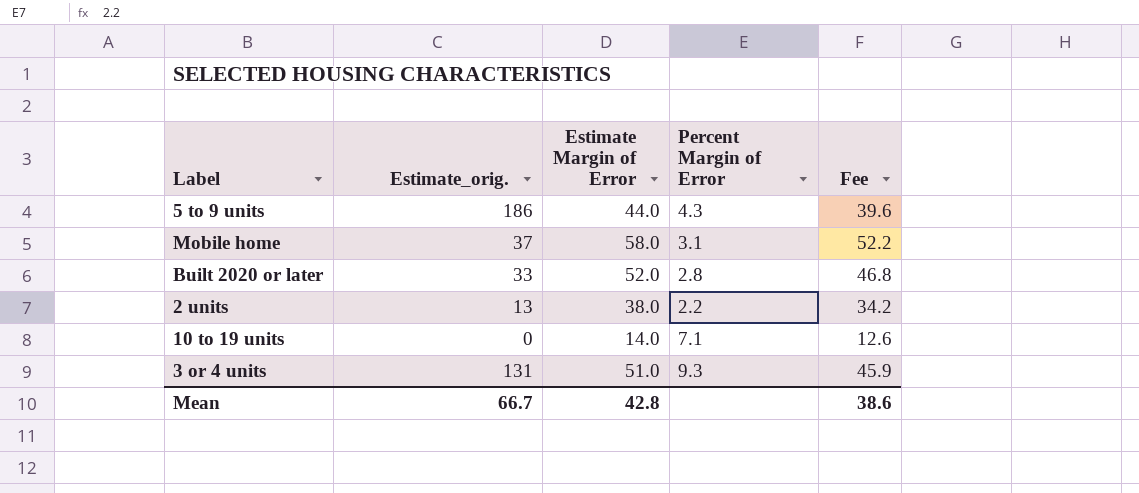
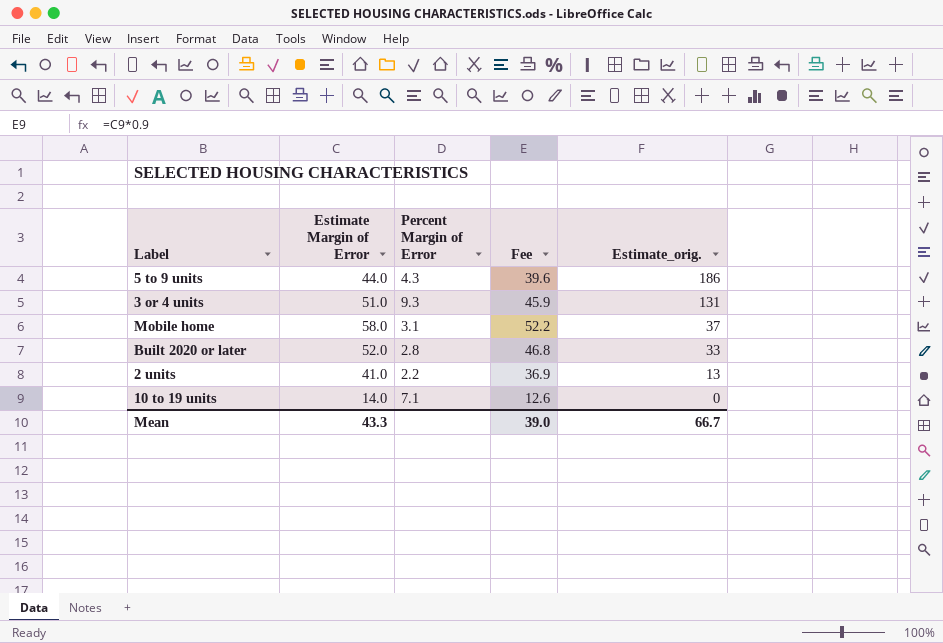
row order: none -> Estimate_orig. descending
column Estimate_orig. | position: 2 -> 5
2 units | Estimate Margin of Error: 38.0 -> 41.0
2 units | Fee: 34.2 -> 36.9
Mean | Estimate Margin of Error: 42.8 -> 43.3
Mean | Fee: 38.6 -> 39.0

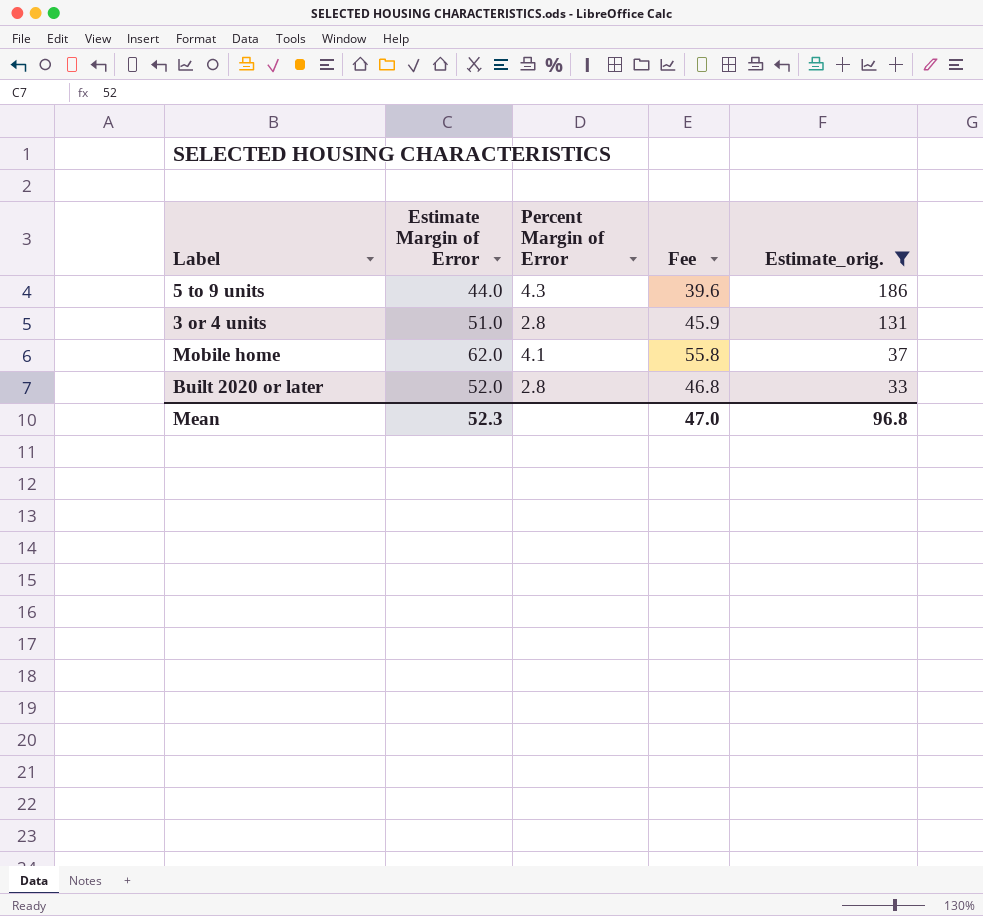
filter: none -> Estimate_orig. >= 33
3 or 4 units | Percent Margin of Error: 9.3 -> 2.8
Mobile home | Estimate Margin of Error: 58.0 -> 62.0
Mobile home | Percent Margin of Error: 3.1 -> 4.1
Mobile home | Fee: 52.2 -> 55.8
Mean | Estimate Margin of Error: 43.3 -> 52.3
Mean | Fee: 39.0 -> 47.0
Mean | Estimate_orig.: 66.7 -> 96.8

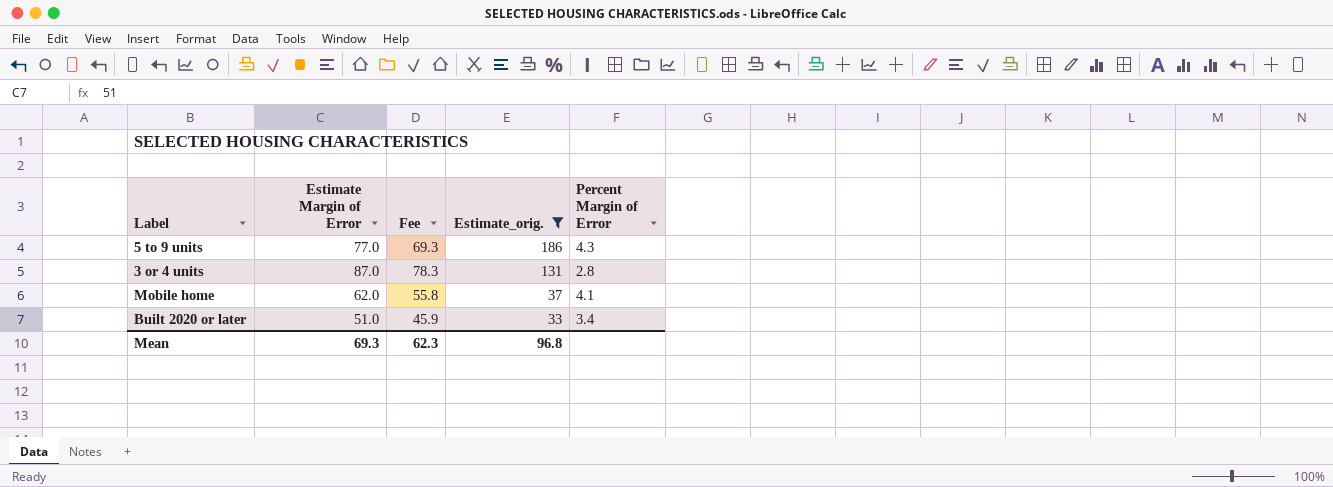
column Percent Margin of Error | position: 3 -> 5
5 to 9 units | Estimate Margin of Error: 44.0 -> 77.0
5 to 9 units | Fee: 39.6 -> 69.3
3 or 4 units | Estimate Margin of Error: 51.0 -> 87.0
3 or 4 units | Fee: 45.9 -> 78.3
Built 2020 or later | Estimate Margin of Error: 52.0 -> 51.0
Built 2020 or later | Fee: 46.8 -> 45.9
Built 2020 or later | Percent Margin of Error: 2.8 -> 3.4
Mean | Estimate Margin of Error: 52.3 -> 69.3
Mean | Fee: 47.0 -> 62.3

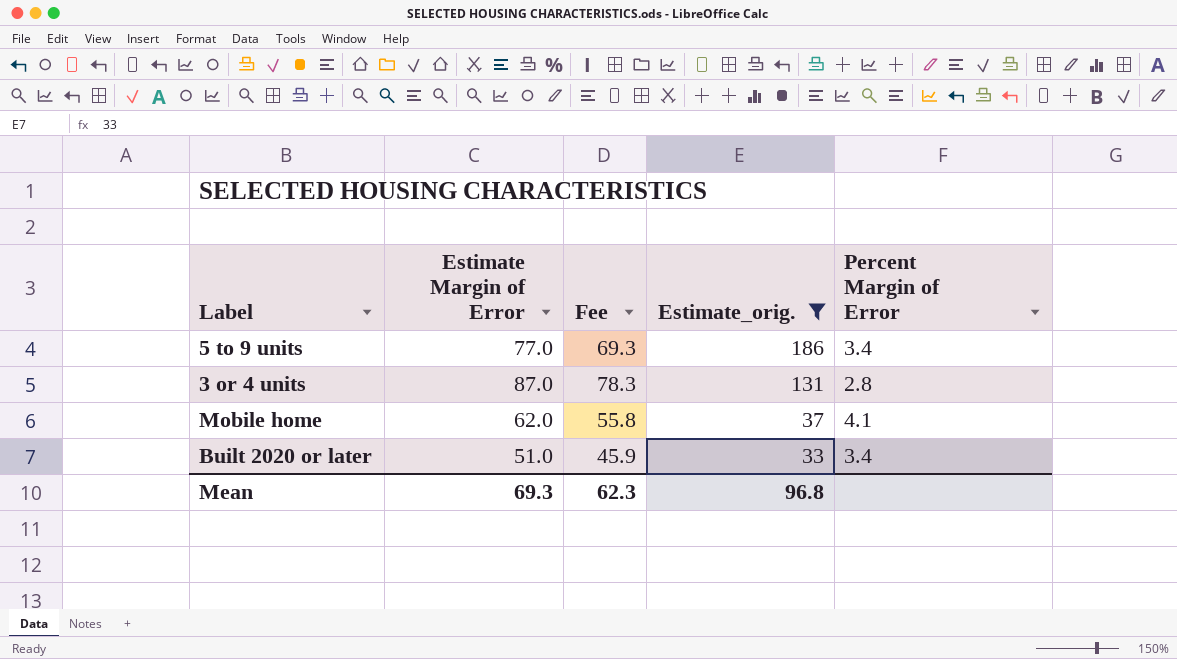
5 to 9 units | Percent Margin of Error: 4.3 -> 3.4

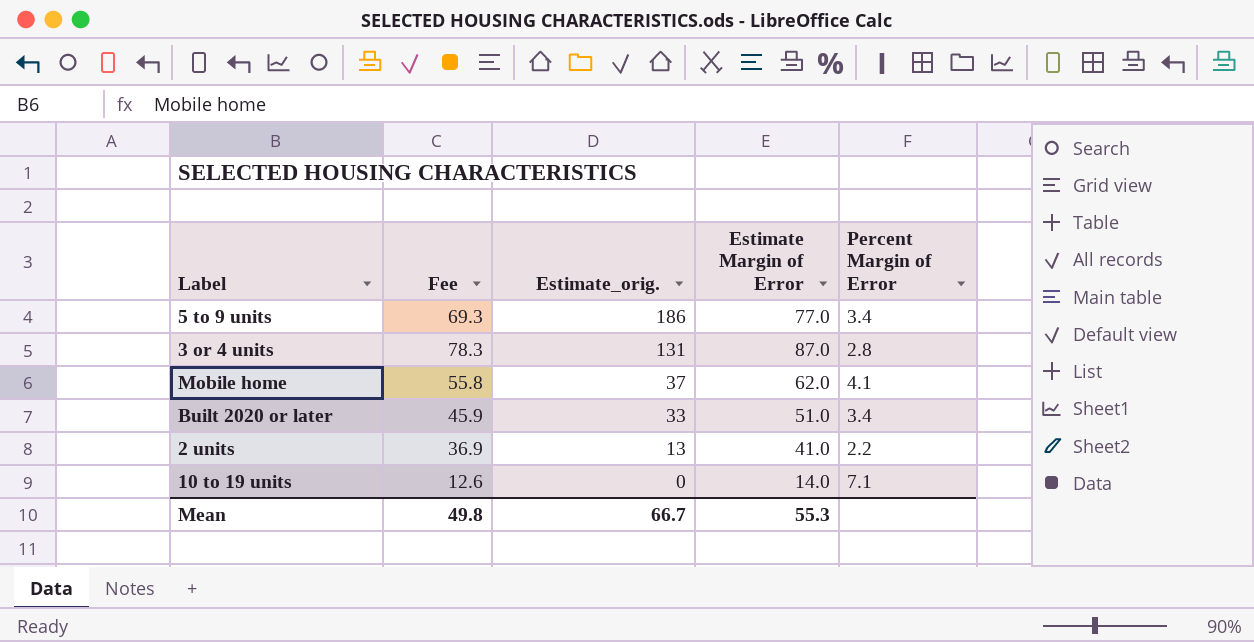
filter: Estimate_orig. >= 33 -> none
column Estimate Margin of Error | position: 2 -> 4
Mean | Fee: 62.3 -> 49.8
Mean | Estimate_orig.: 96.8 -> 66.7
Mean | Estimate Margin of Error: 69.3 -> 55.3

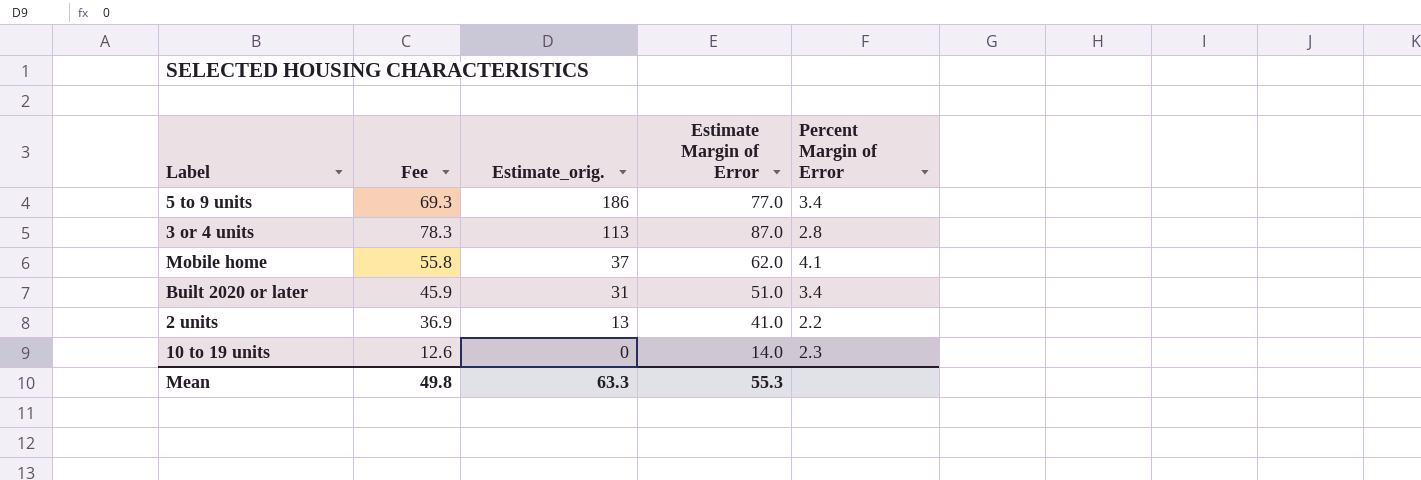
3 or 4 units | Estimate_orig.: 131 -> 113
Built 2020 or later | Estimate_orig.: 33 -> 31
10 to 19 units | Percent Margin of Error: 7.1 -> 2.3
Mean | Estimate_orig.: 66.7 -> 63.3

